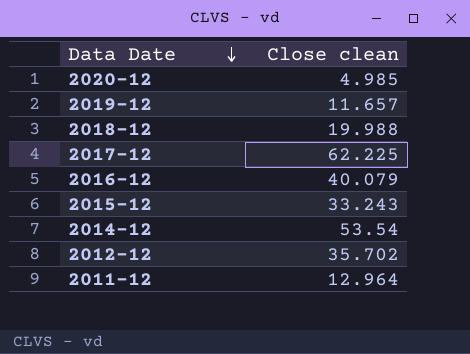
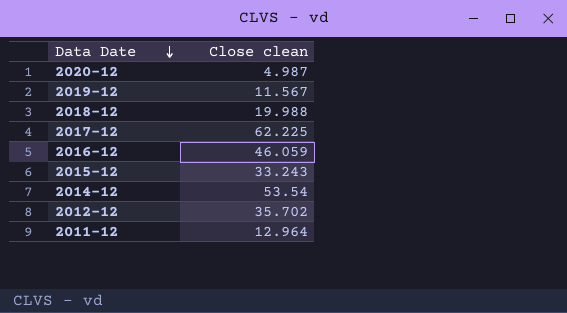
2020-12 | Close clean: 4.985 -> 4.987
2019-12 | Close clean: 11.657 -> 11.567
2016-12 | Close clean: 40.079 -> 46.059

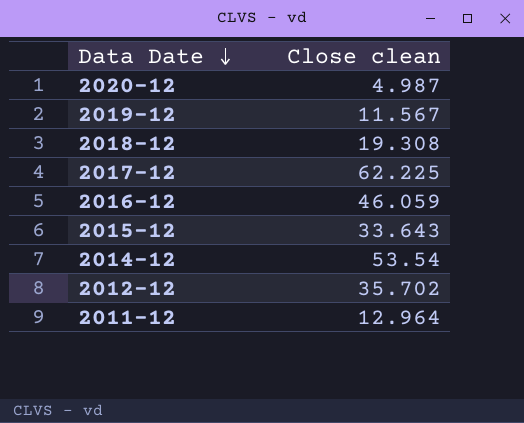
2018-12 | Close clean: 19.988 -> 19.308
2015-12 | Close clean: 33.243 -> 33.643

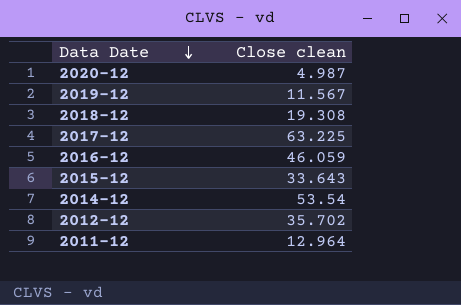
2017-12 | Close clean: 62.225 -> 63.225

